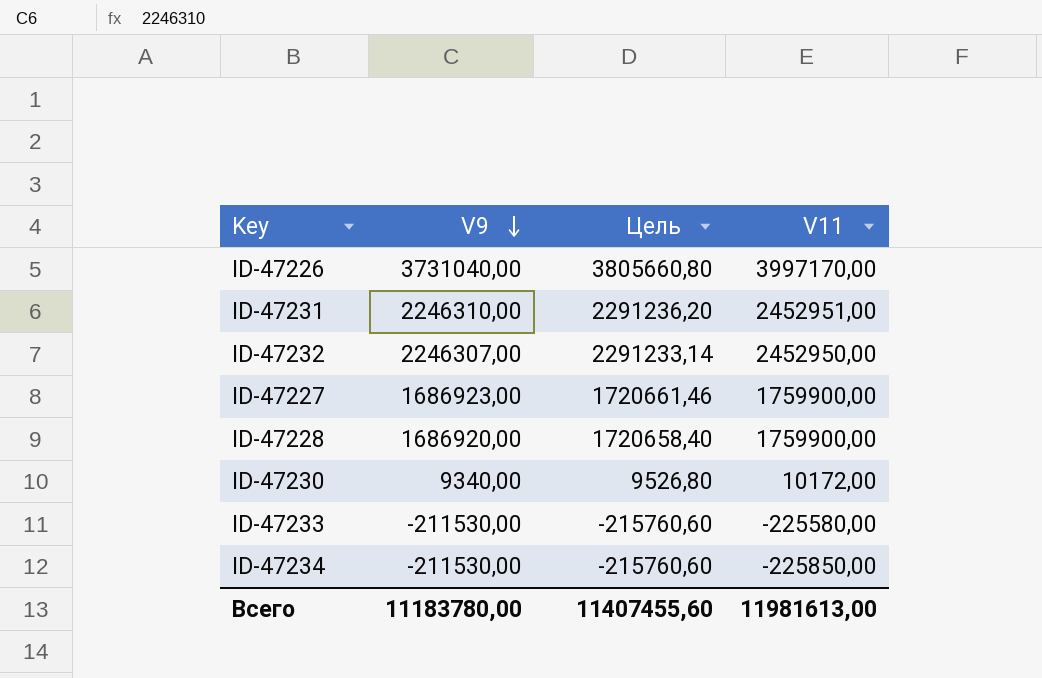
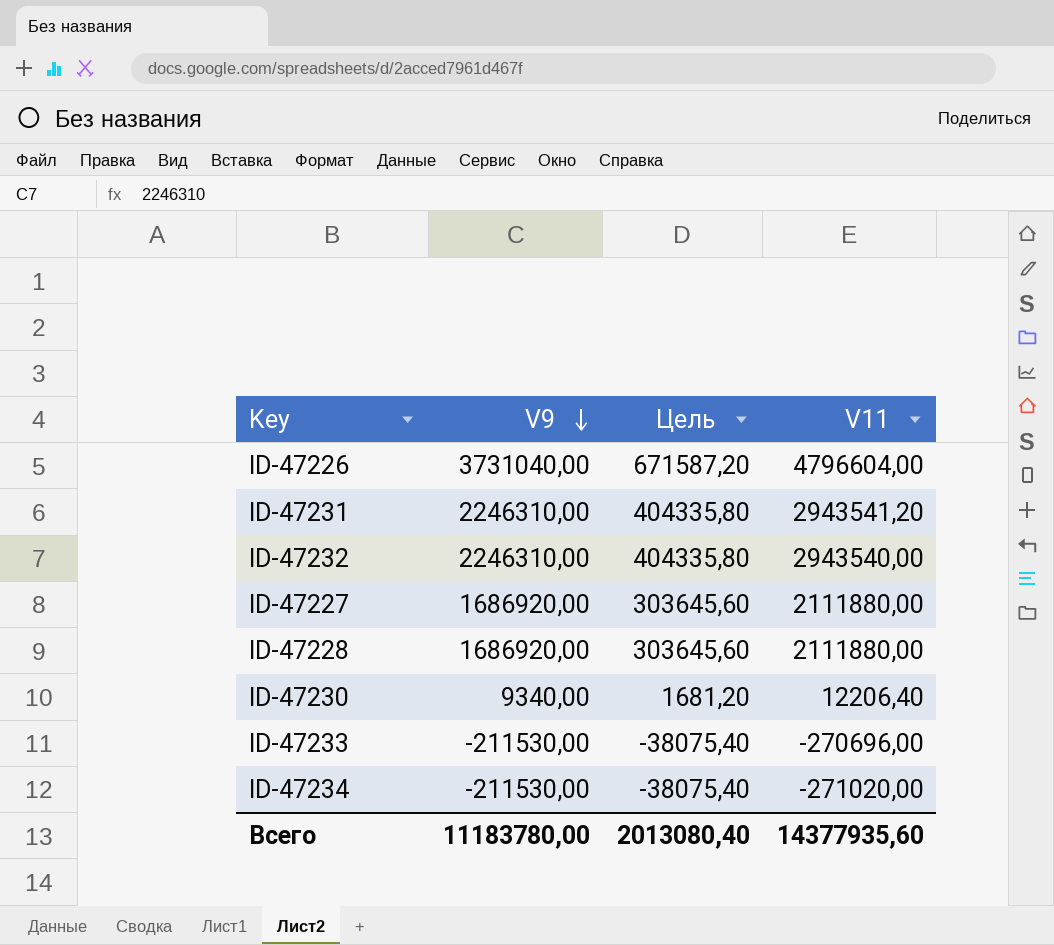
column Цель | formula: [V9] * 1,02 -> [V9] * 0,18
ID-47226 | V11: 3997170,00 -> 4796604,00
ID-47231 | V11: 2452951,00 -> 2943541,20
ID-47232 | V9: 2246307,00 -> 2246310,00
ID-47232 | V11: 2452950,00 -> 2943540,00
ID-47227 | V9: 1686923,00 -> 1686920,00
ID-47227 | V11: 1759900,00 -> 2111880,00
ID-47228 | V11: 1759900,00 -> 2111880,00
ID-47230 | V11: 10172,00 -> 12206,40
ID-47233 | V11: -225580,00 -> -270696,00
ID-47234 | V11: -225850,00 -> -271020,00
Всего | Цель: 11407455,60 -> 2013080,40
Всего | V11: 11981613,00 -> 14377935,60

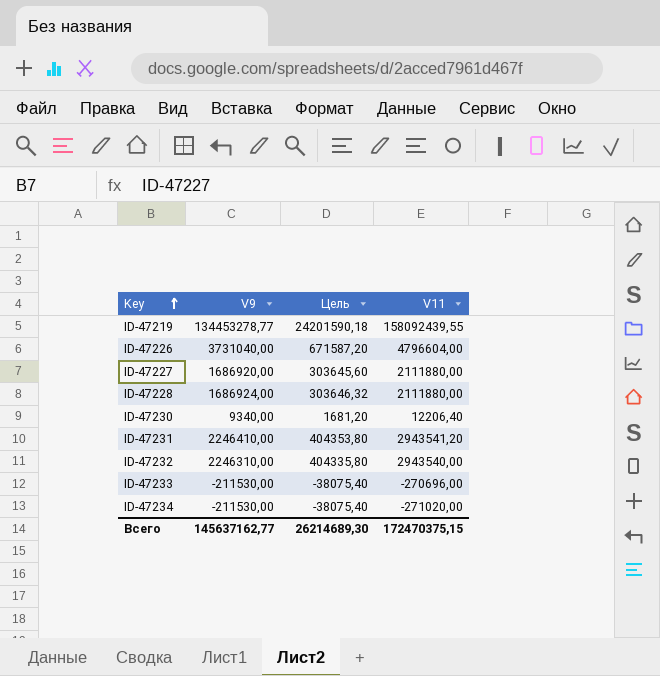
row order: V9 descending -> Key ascending
row ID-47219: none -> 134453278,77 | 24201590,18 | 158092439,55
ID-47228 | V9: 1686920,00 -> 1686924,00
ID-47228 | Цель: 303645,60 -> 303646,32
ID-47231 | V9: 2246310,00 -> 2246410,00
ID-47231 | Цель: 404335,80 -> 404353,80
Всего | V9: 11183780,00 -> 145637162,77
Всего | Цель: 2013080,40 -> 26214689,30
Всего | V11: 14377935,60 -> 172470375,15

